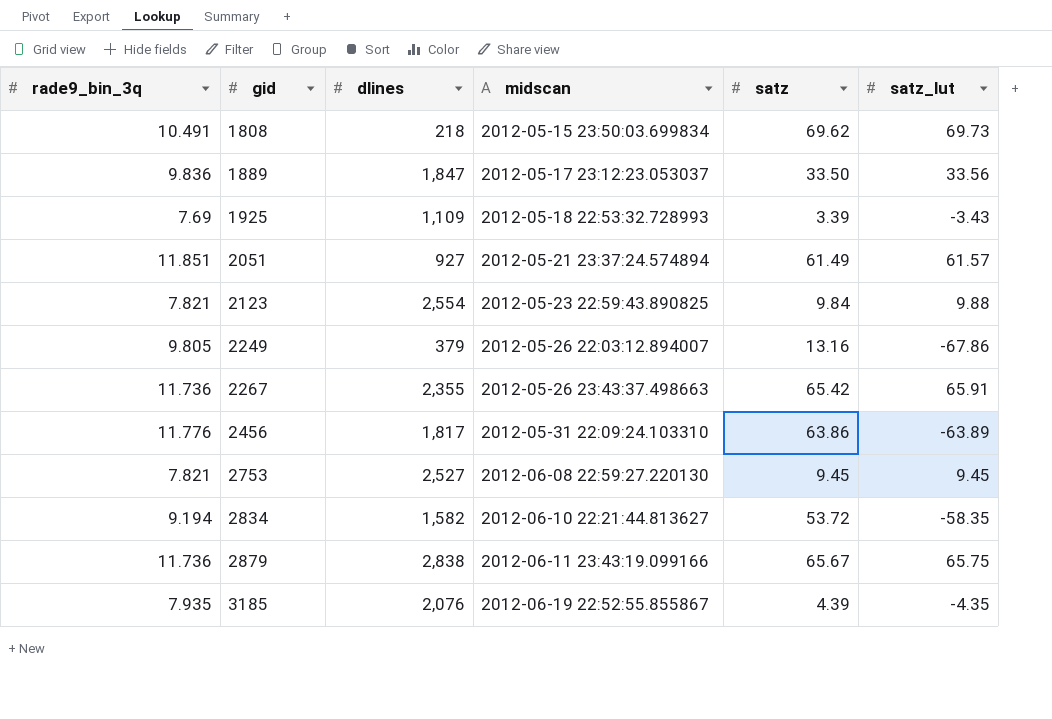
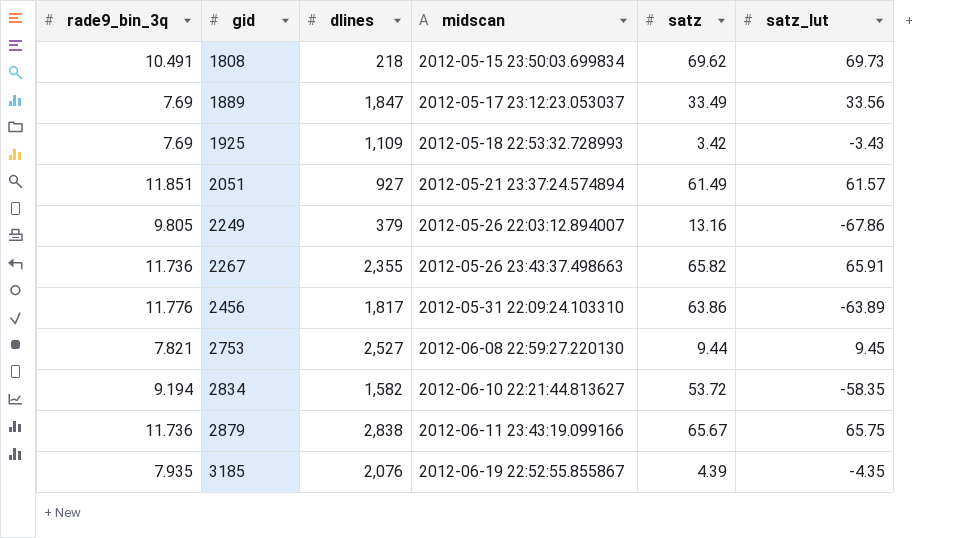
row 2123: 7.821 | 2,554 | 2012-05-23 22:59:43.890825 | 9.84 | 9.88 -> none
1889 | rade9_bin_3q: 9.836 -> 7.69
1889 | satz: 33.50 -> 33.49
1925 | satz: 3.39 -> 3.42
2267 | satz: 65.42 -> 65.82
2753 | satz: 9.45 -> 9.44

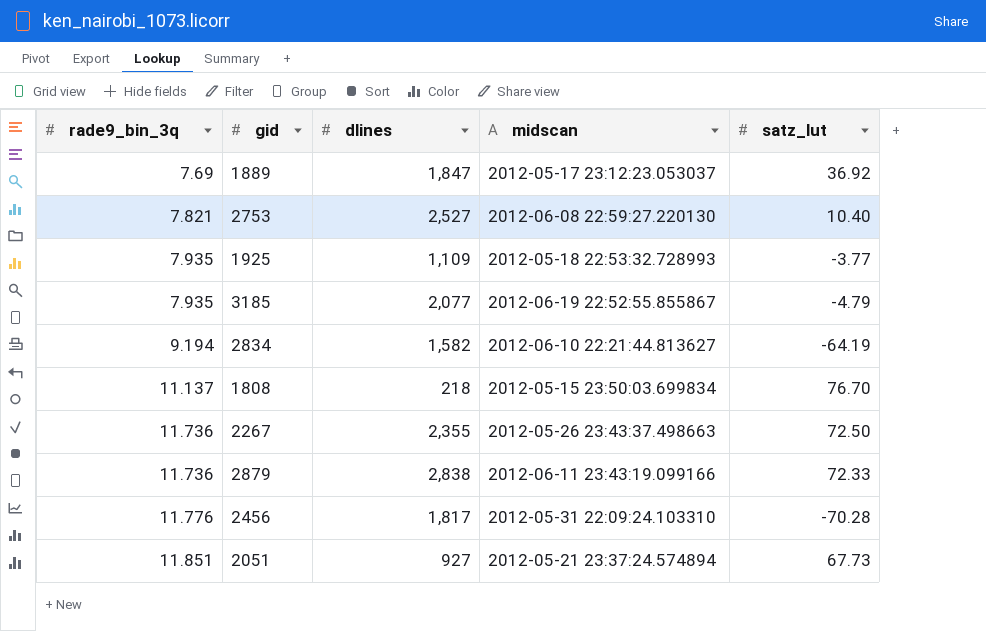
row order: gid ascending -> rade9_bin_3q ascending
column satz | position: 5 -> none
row 2249: 9.805 | 379 | 2012-05-26 22:03:12.894007 | 13.16 | -67.86 -> none
1889 | satz_lut: 33.56 -> 36.92
2753 | satz_lut: 9.45 -> 10.40
1925 | rade9_bin_3q: 7.69 -> 7.935
1925 | satz_lut: -3.43 -> -3.77
3185 | dlines: 2,076 -> 2,077
3185 | satz_lut: -4.35 -> -4.79
2834 | satz_lut: -58.35 -> -64.19
1808 | rade9_bin_3q: 10.491 -> 11.137
1808 | satz_lut: 69.73 -> 76.70
2267 | satz_lut: 65.91 -> 72.50
2879 | satz_lut: 65.75 -> 72.33
2456 | satz_lut: -63.89 -> -70.28
2051 | satz_lut: 61.57 -> 67.73

